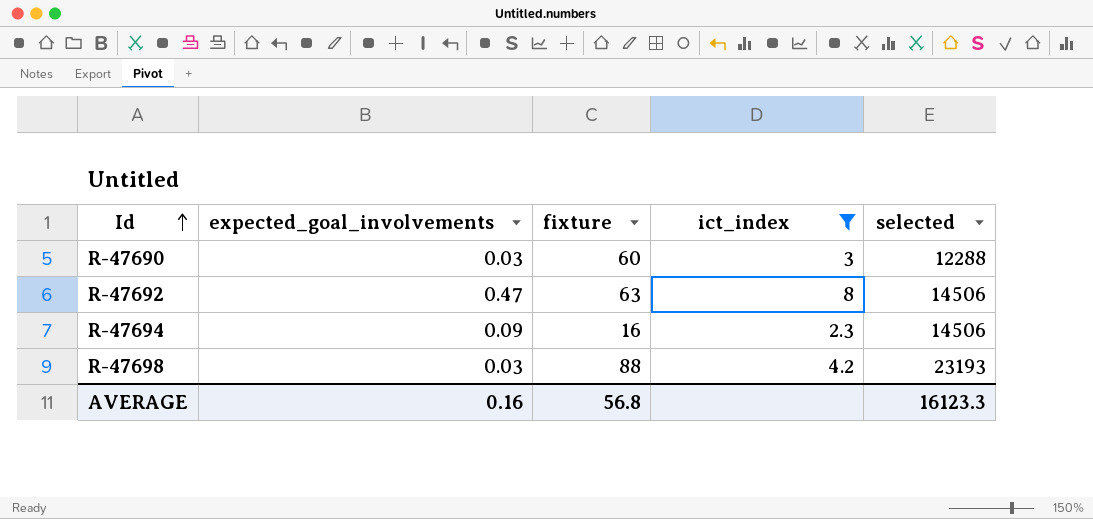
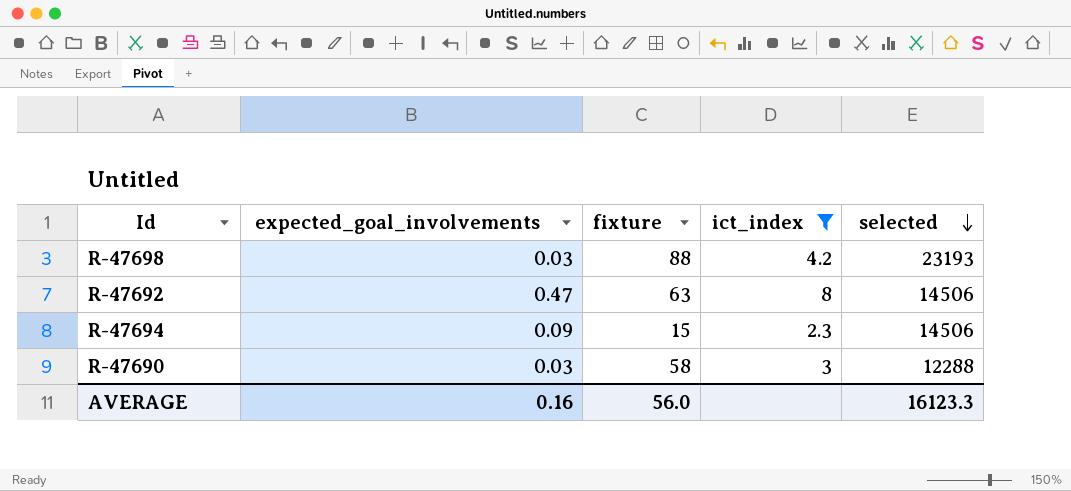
row order: Id ascending -> selected descending
R-47694 | fixture: 16 -> 15
R-47690 | fixture: 60 -> 58
AVERAGE | fixture: 56.8 -> 56.0

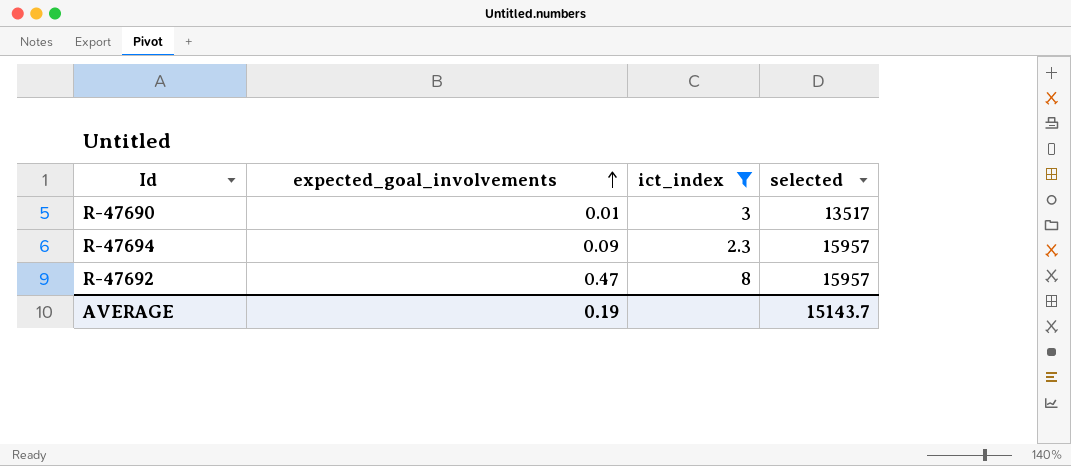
row order: selected descending -> expected_goal_involvements ascending
column fixture | position: 3 -> none
row R-47698: 0.03 | 88 | 4.2 | 23193 -> none
R-47690 | expected_goal_involvements: 0.03 -> 0.01
R-47690 | selected: 12288 -> 13517
R-47694 | selected: 14506 -> 15957
R-47692 | selected: 14506 -> 15957
AVERAGE | expected_goal_involvements: 0.16 -> 0.19
AVERAGE | selected: 16123.3 -> 15143.7

